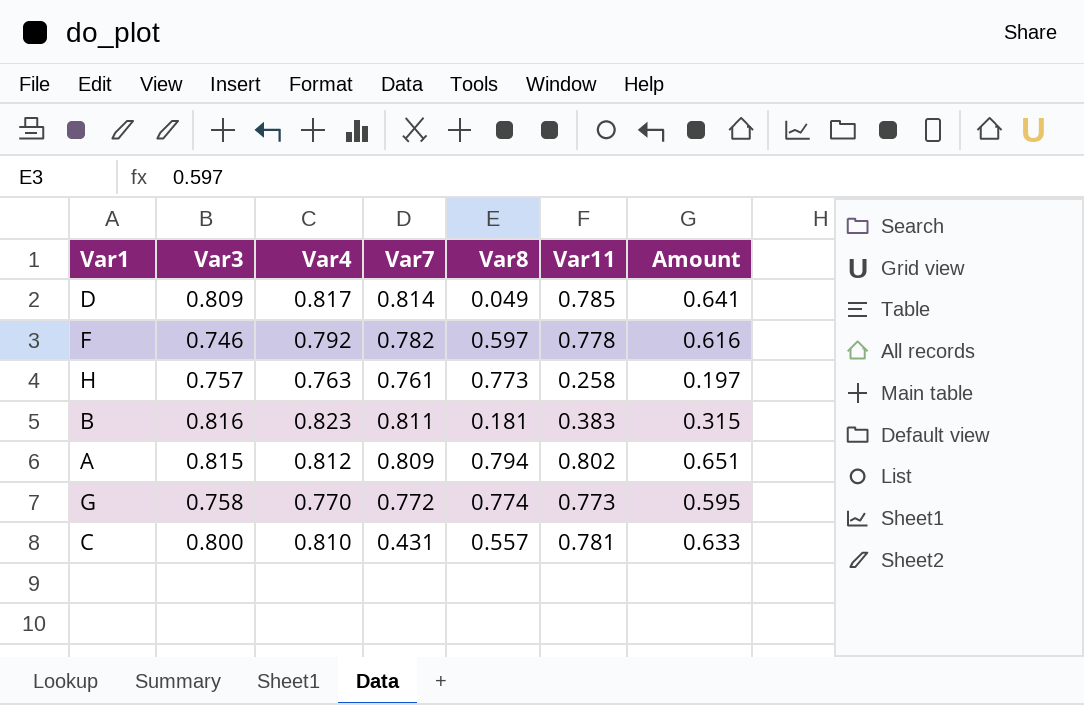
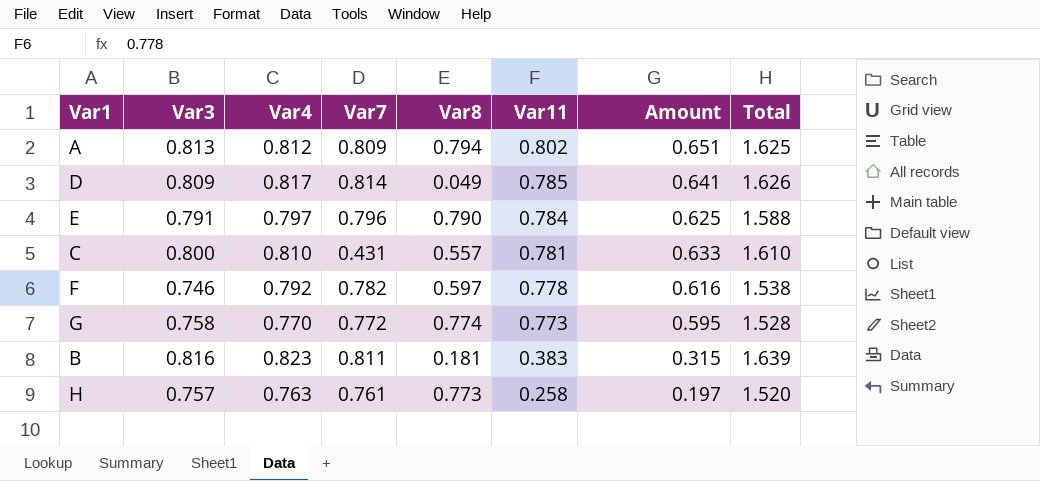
row order: none -> Var11 descending
column Total | formula: none -> [Var3] + [Var4]
A | Var3: 0.815 -> 0.813
row E: none -> 0.791 | 0.797 | 0.796 | 0.790 | 0.784 | 0.625 | 1.588

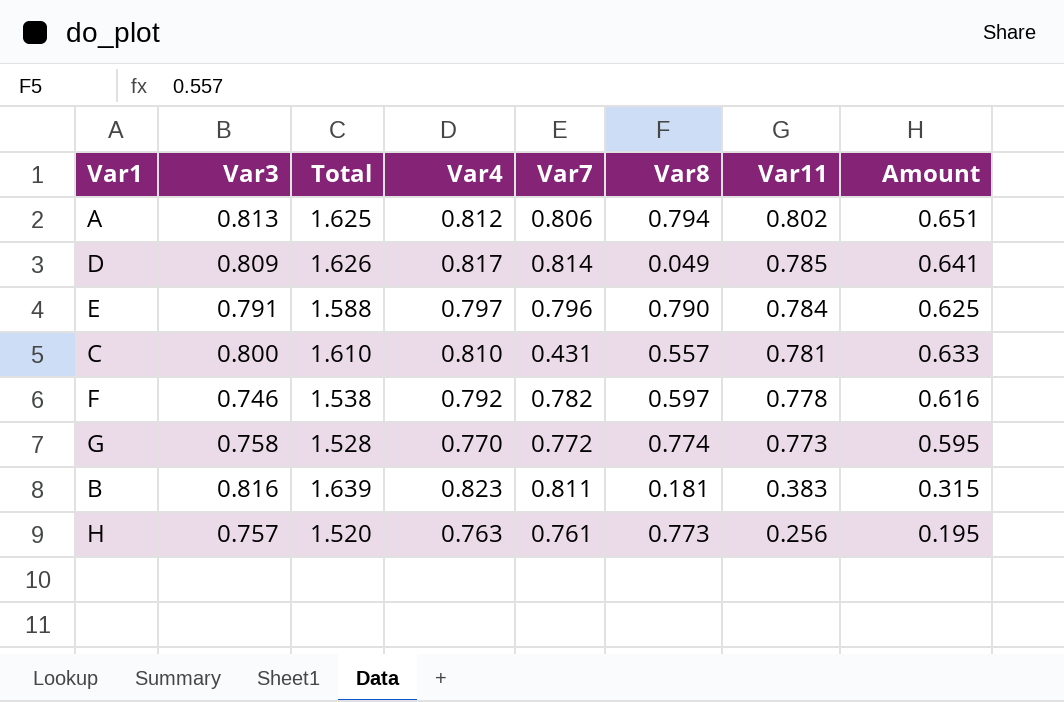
column Total | position: 8 -> 3
A | Var7: 0.809 -> 0.806
H | Var11: 0.258 -> 0.256
H | Amount: 0.197 -> 0.195

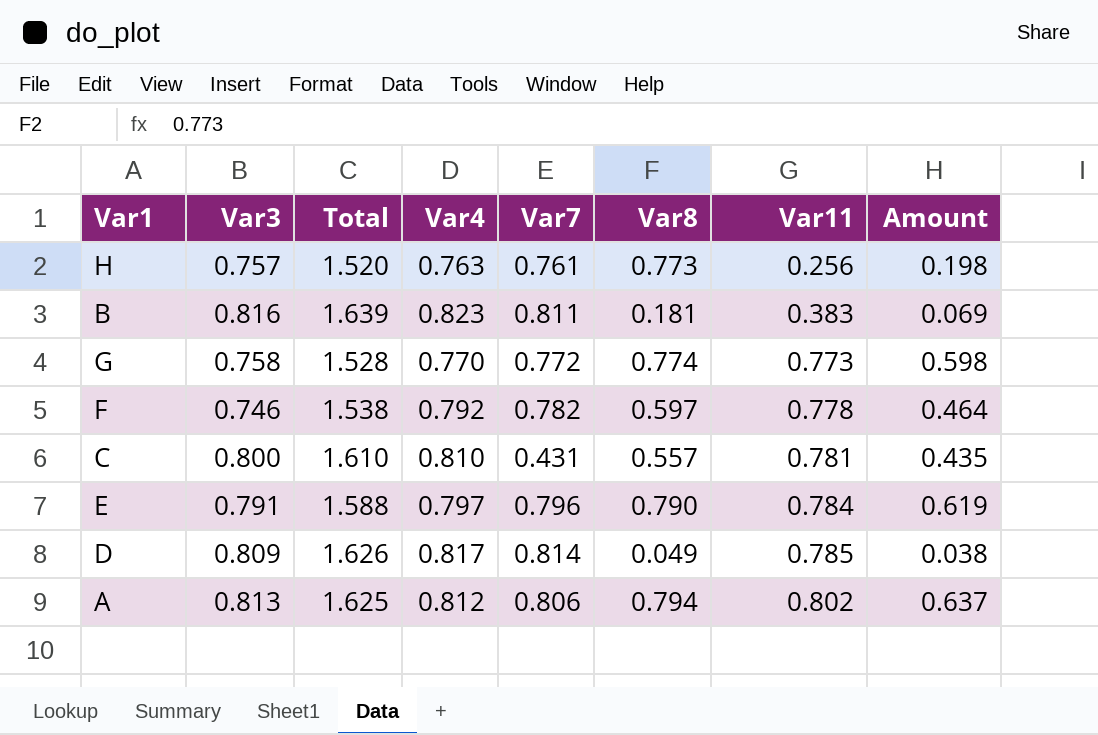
row order: Var11 descending -> Var11 ascending
column Amount | formula: [Var4] * [Var11] -> [Var8] * [Var11]

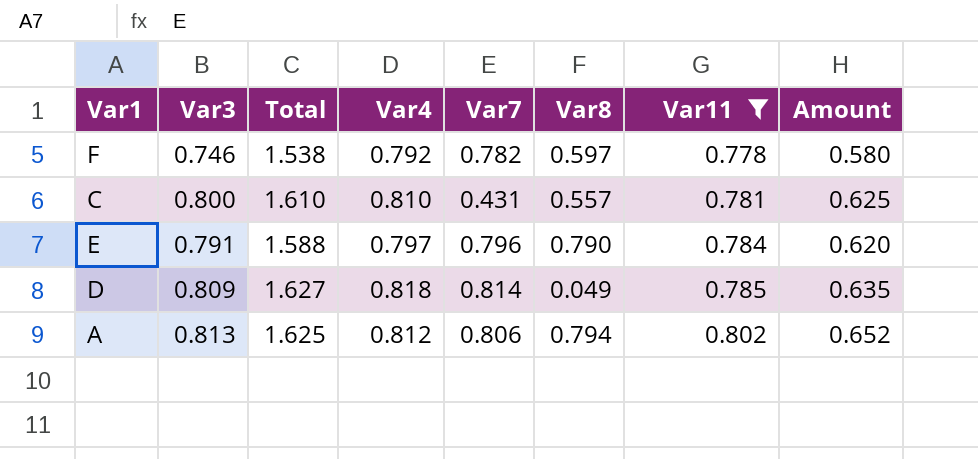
filter: none -> Var11 >= 0.778
column Amount | formula: [Var8] * [Var11] -> [Var3] * [Var11]
D | Total: 1.626 -> 1.627
D | Var4: 0.817 -> 0.818

